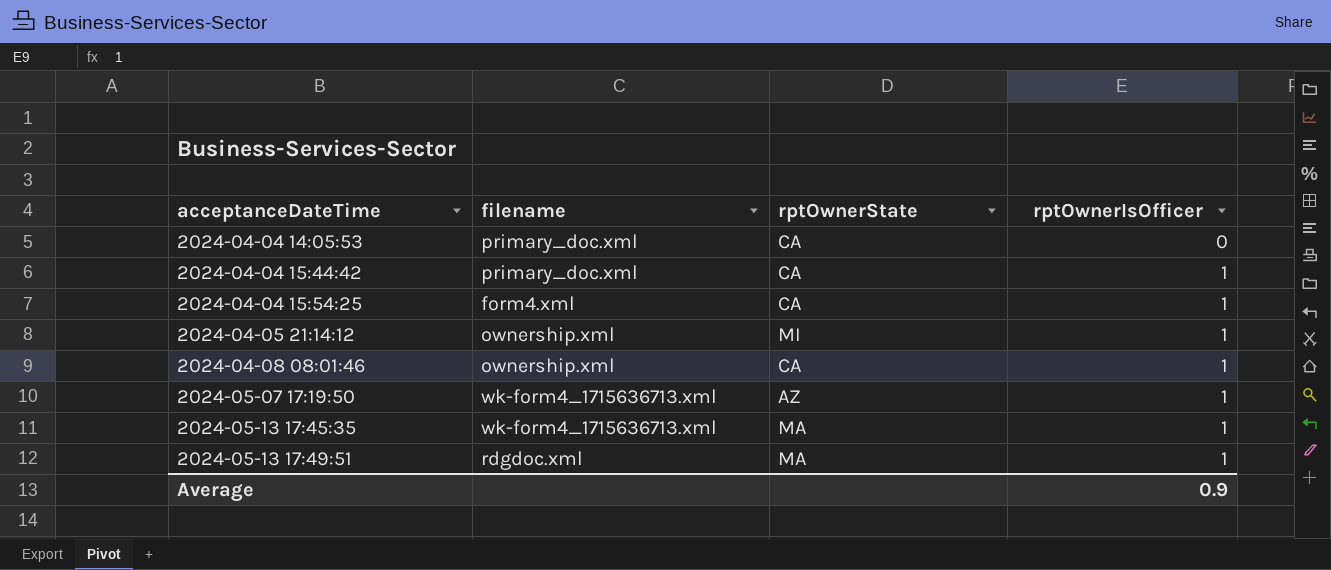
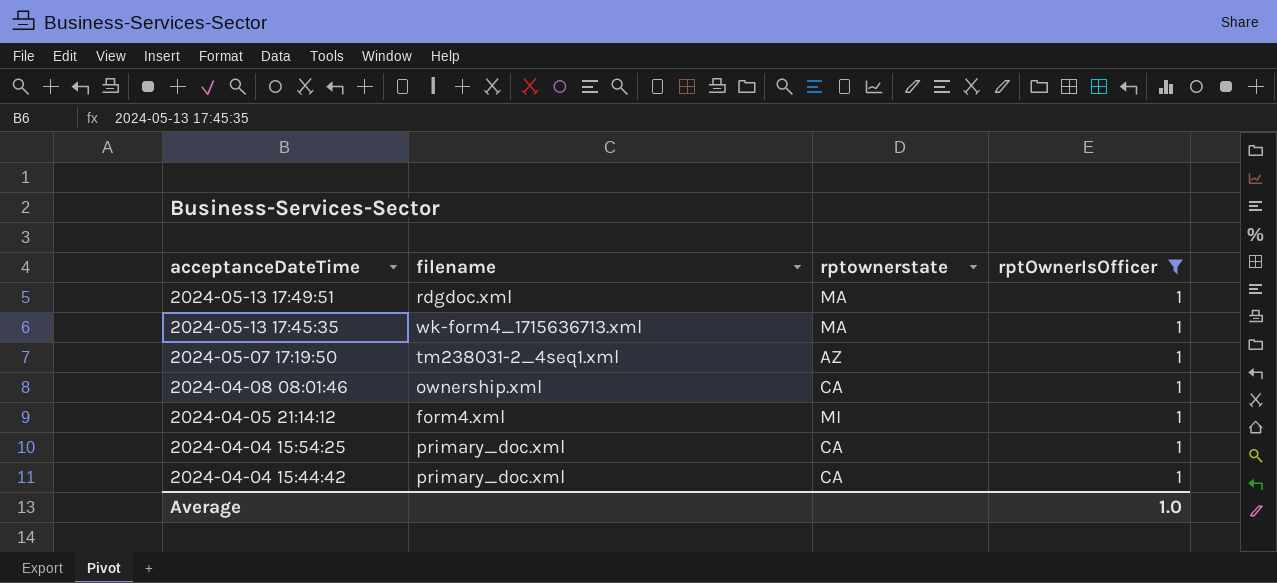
filter: none -> rptOwnerIsOfficer = 1
row order: acceptanceDateTime ascending -> acceptanceDateTime descending
column name: rptOwnerState -> rptownerstate
2024-05-07 17:19:50 | filename: wk-form4_1715636713.xml -> tm238031-2_4seq1.xml
2024-04-05 21:14:12 | filename: ownership.xml -> form4.xml
2024-04-04 15:54:25 | filename: form4.xml -> primary_doc.xml
Average | rptOwnerIsOfficer: 0.9 -> 1.0

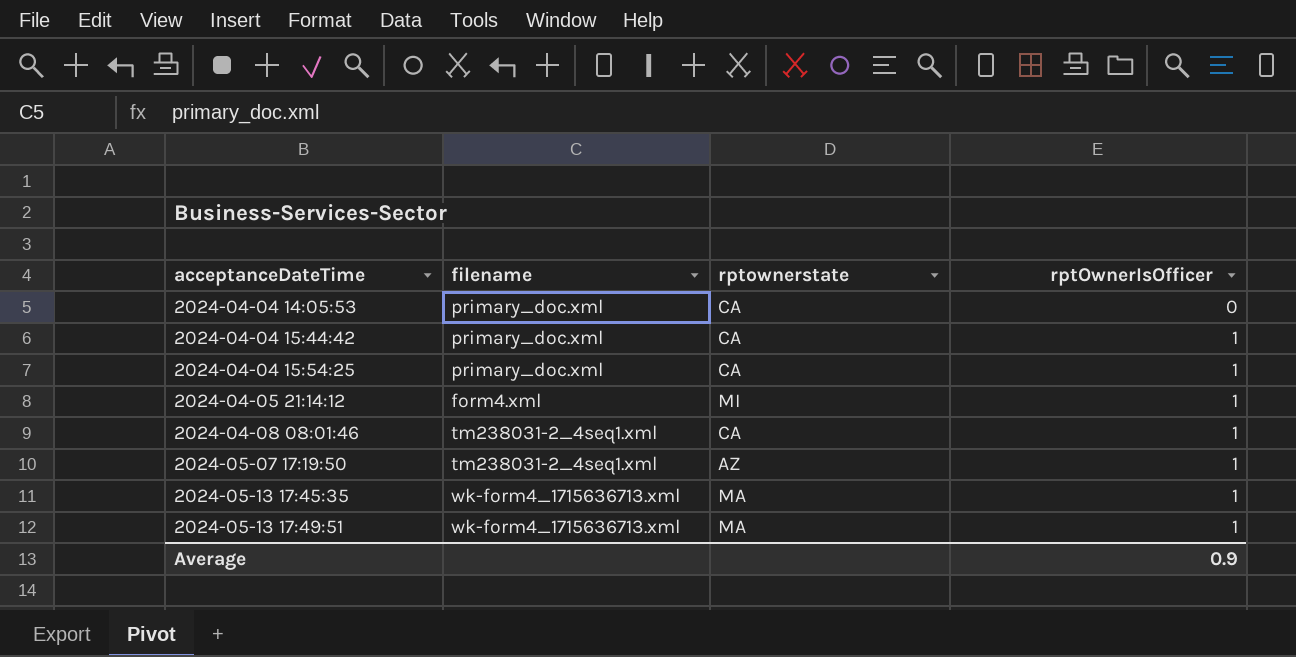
filter: rptOwnerIsOfficer = 1 -> none
row order: acceptanceDateTime descending -> acceptanceDateTime ascending
2024-04-08 08:01:46 | filename: ownership.xml -> tm238031-2_4seq1.xml
2024-05-13 17:49:51 | filename: rdgdoc.xml -> wk-form4_1715636713.xml
Average | rptOwnerIsOfficer: 1.0 -> 0.9

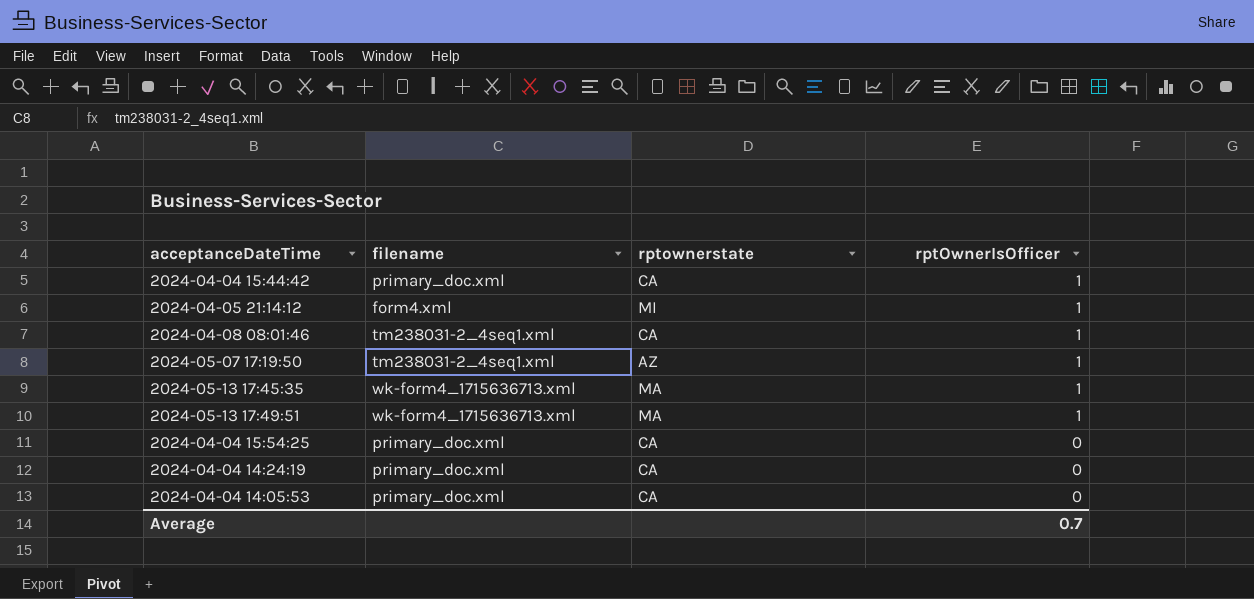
row order: acceptanceDateTime ascending -> rptOwnerIsOfficer descending
2024-04-04 15:54:25 | rptOwnerIsOfficer: 1 -> 0
row 2024-04-04 14:24:19: none -> primary_doc.xml | CA | 0
Average | rptOwnerIsOfficer: 0.9 -> 0.7

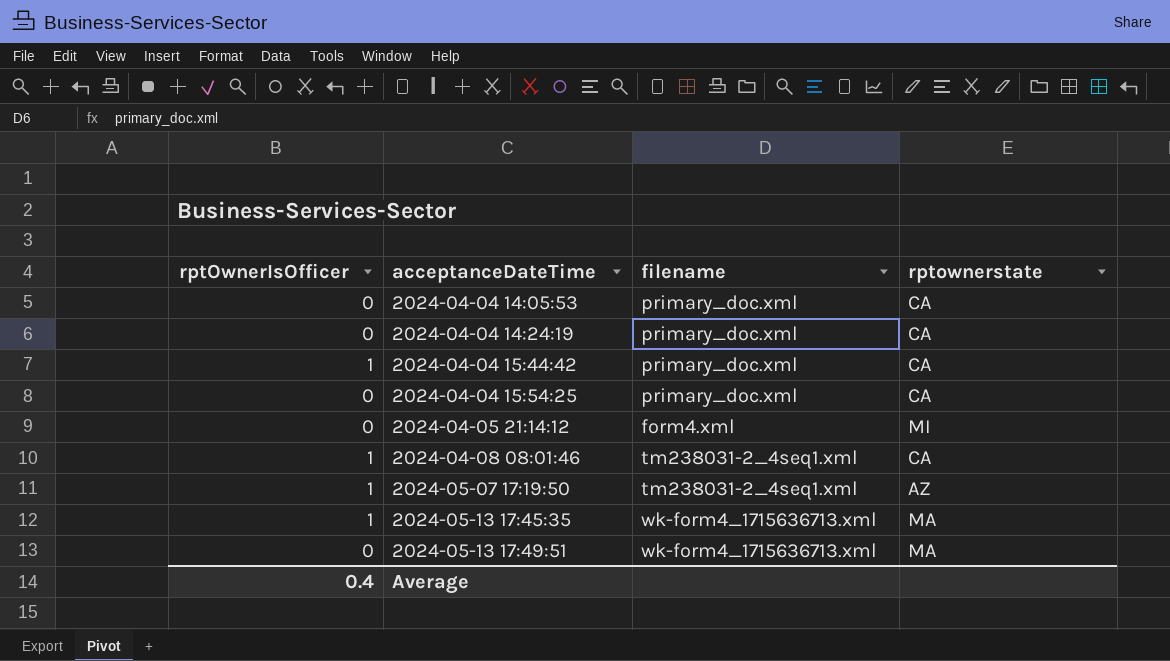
row order: rptOwnerIsOfficer descending -> acceptanceDateTime ascending
column rptOwnerIsOfficer | position: 4 -> 1
2024-04-05 21:14:12 | rptOwnerIsOfficer: 1 -> 0
2024-05-13 17:49:51 | rptOwnerIsOfficer: 1 -> 0
Average | rptOwnerIsOfficer: 0.7 -> 0.4

